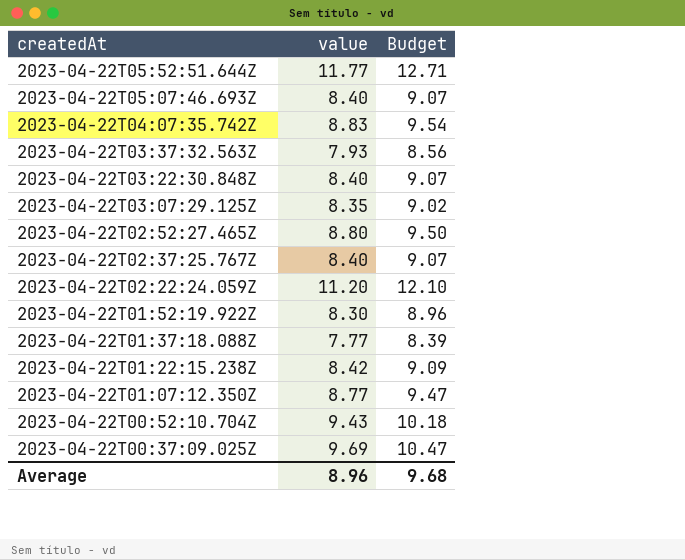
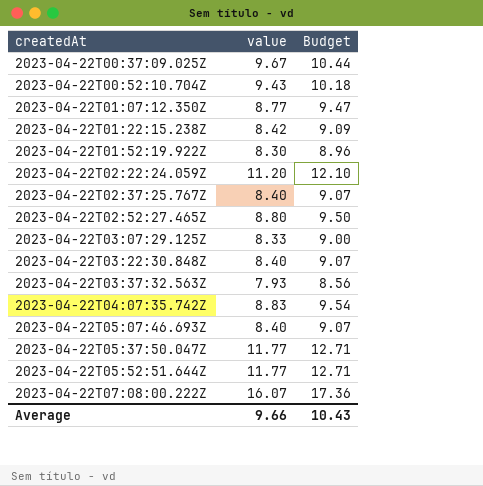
row order: createdAt descending -> createdAt ascending
row 2023-04-22T01:37:18.088Z: 7.77 | 8.39 -> none
2023-04-22T00:37:09.025Z | value: 9.69 -> 9.67
2023-04-22T00:37:09.025Z | Budget: 10.47 -> 10.44
2023-04-22T03:07:29.125Z | value: 8.35 -> 8.33
2023-04-22T03:07:29.125Z | Budget: 9.02 -> 9.00
row 2023-04-22T05:37:50.047Z: none -> 11.77 | 12.71
row 2023-04-22T07:08:00.222Z: none -> 16.07 | 17.36
Average | value: 8.96 -> 9.66
Average | Budget: 9.68 -> 10.43

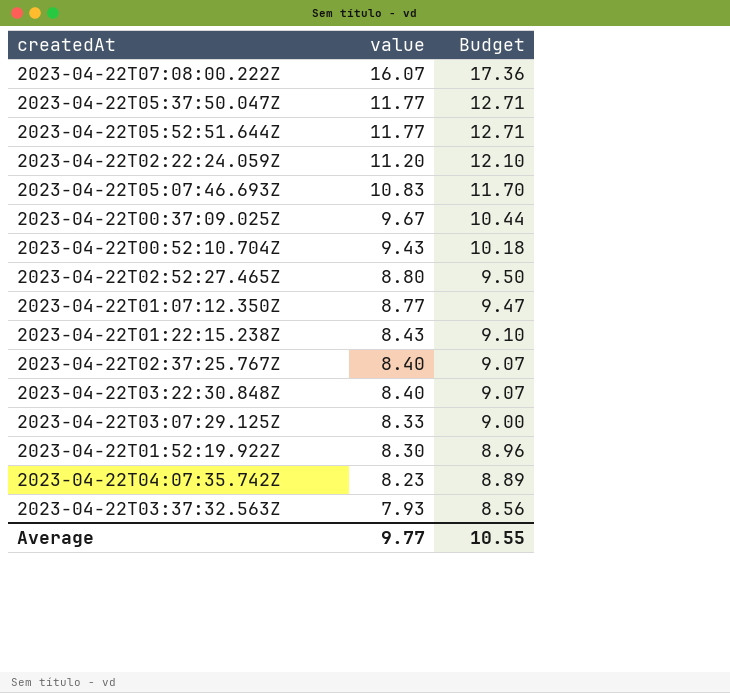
row order: createdAt ascending -> value descending
2023-04-22T05:07:46.693Z | value: 8.40 -> 10.83
2023-04-22T05:07:46.693Z | Budget: 9.07 -> 11.70
2023-04-22T01:22:15.238Z | value: 8.42 -> 8.43
2023-04-22T01:22:15.238Z | Budget: 9.09 -> 9.10
2023-04-22T04:07:35.742Z | value: 8.83 -> 8.23
2023-04-22T04:07:35.742Z | Budget: 9.54 -> 8.89
Average | value: 9.66 -> 9.77
Average | Budget: 10.43 -> 10.55

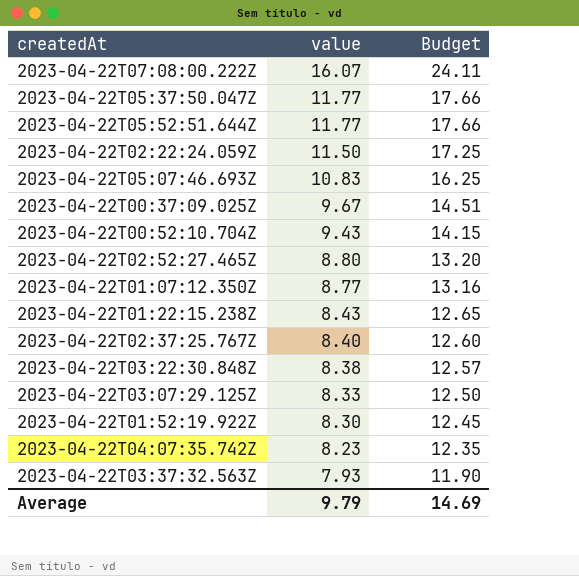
column Budget | formula: [value] * 1.08 -> [value] * 1.5
2023-04-22T02:22:24.059Z | value: 11.20 -> 11.50
2023-04-22T03:22:30.848Z | value: 8.40 -> 8.38
Average | value: 9.77 -> 9.79
Average | Budget: 10.55 -> 14.69

